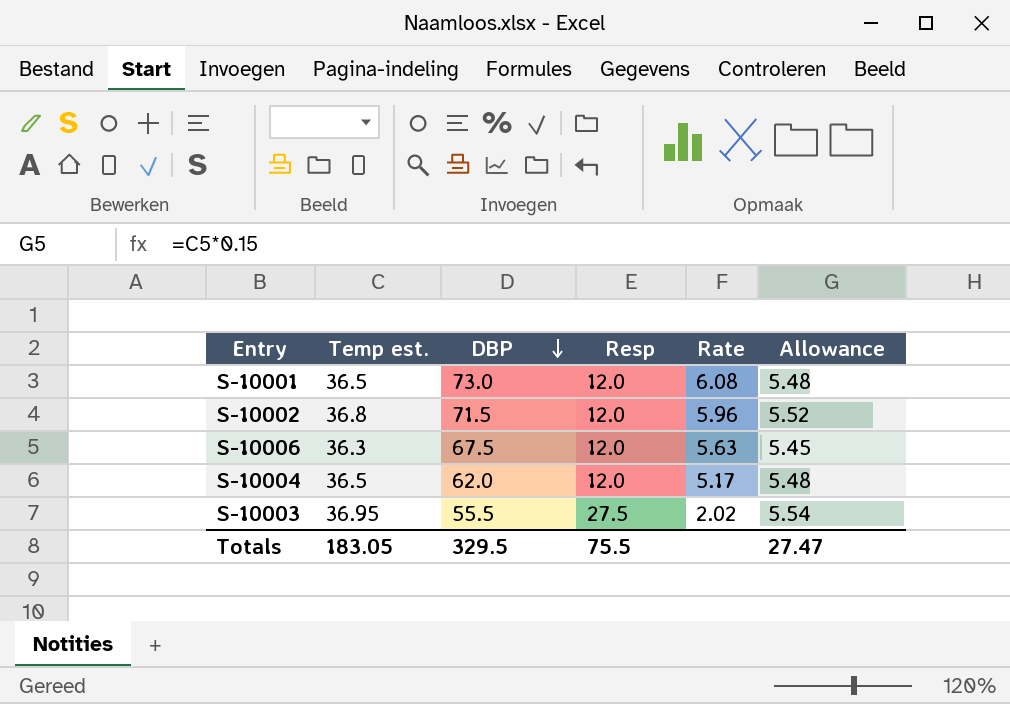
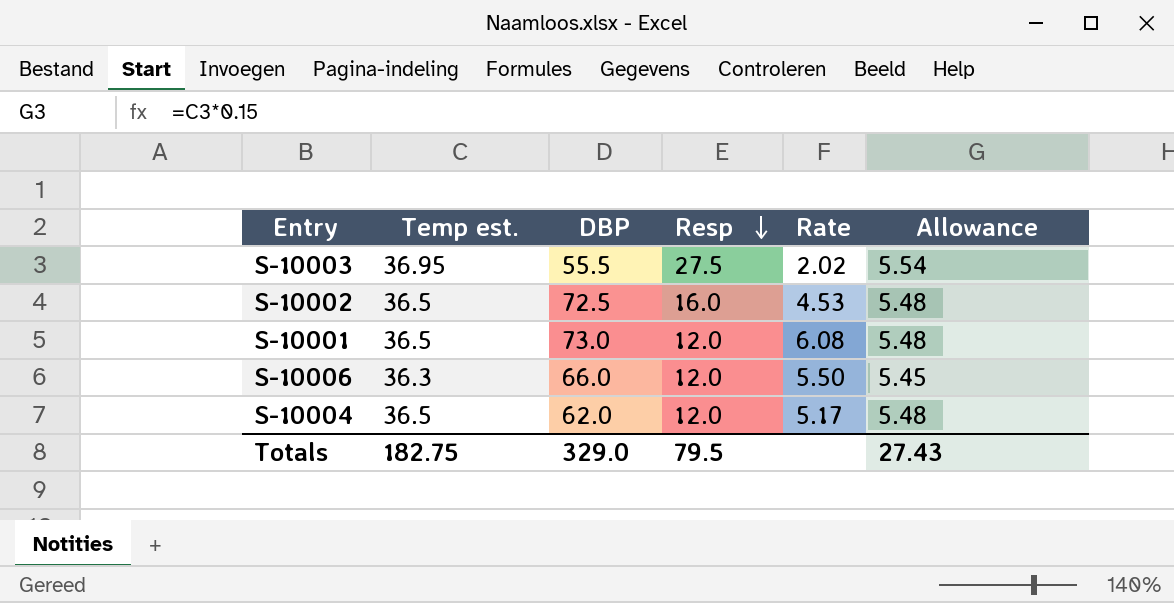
row order: DBP descending -> Resp descending
S-10002 | Temp est.: 36.8 -> 36.5
S-10002 | DBP: 71.5 -> 72.5
S-10002 | Resp: 12.0 -> 16.0
S-10002 | Rate: 5.96 -> 4.53
S-10002 | Allowance: 5.52 -> 5.48
S-10006 | DBP: 67.5 -> 66.0
S-10006 | Rate: 5.63 -> 5.50
Totals | Temp est.: 183.05 -> 182.75
Totals | DBP: 329.5 -> 329.0
Totals | Resp: 75.5 -> 79.5
Totals | Allowance: 27.47 -> 27.43

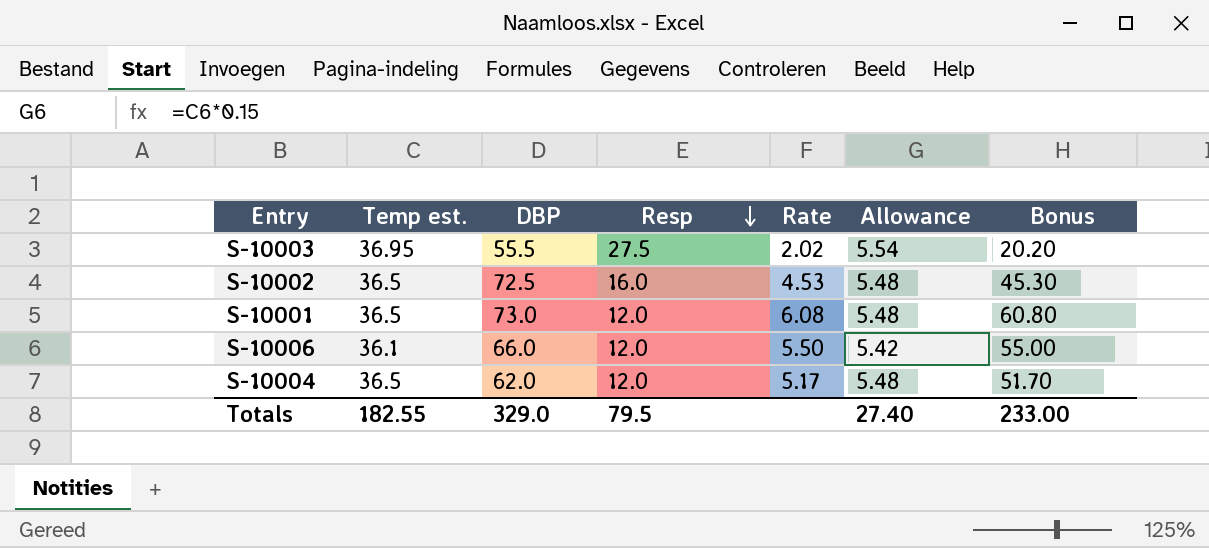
column Bonus | formula: none -> [Rate] * 10
S-10006 | Temp est.: 36.3 -> 36.1
S-10006 | Allowance: 5.45 -> 5.42
Totals | Temp est.: 182.75 -> 182.55
Totals | Allowance: 27.43 -> 27.40

